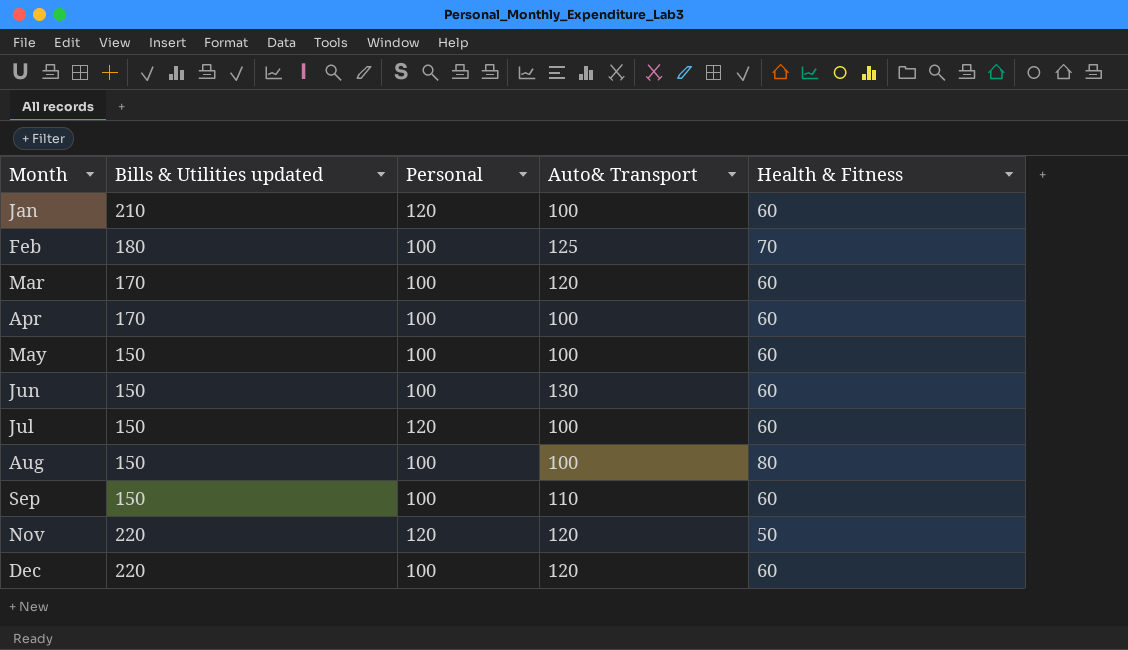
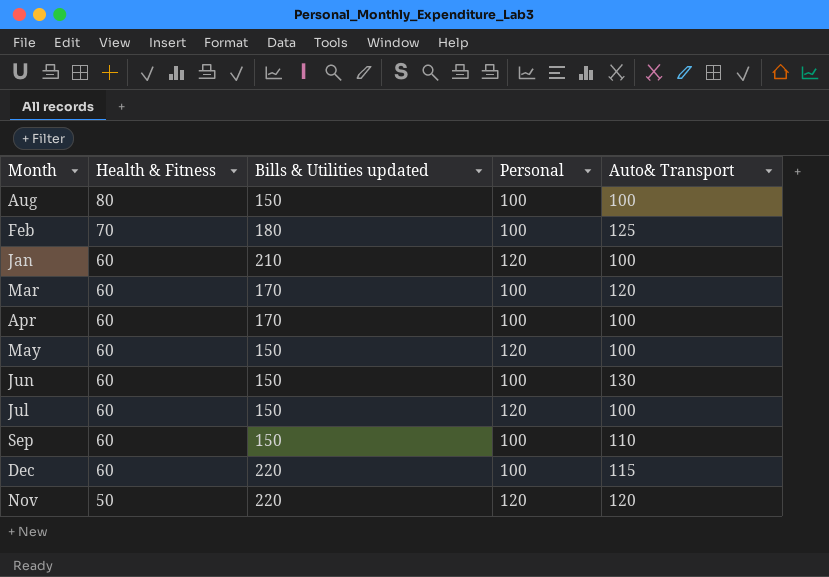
row order: Month ascending -> Health & Fitness descending
column Health & Fitness | position: 5 -> 2
May | Personal: 100 -> 120
Dec | Auto& Transport: 120 -> 115

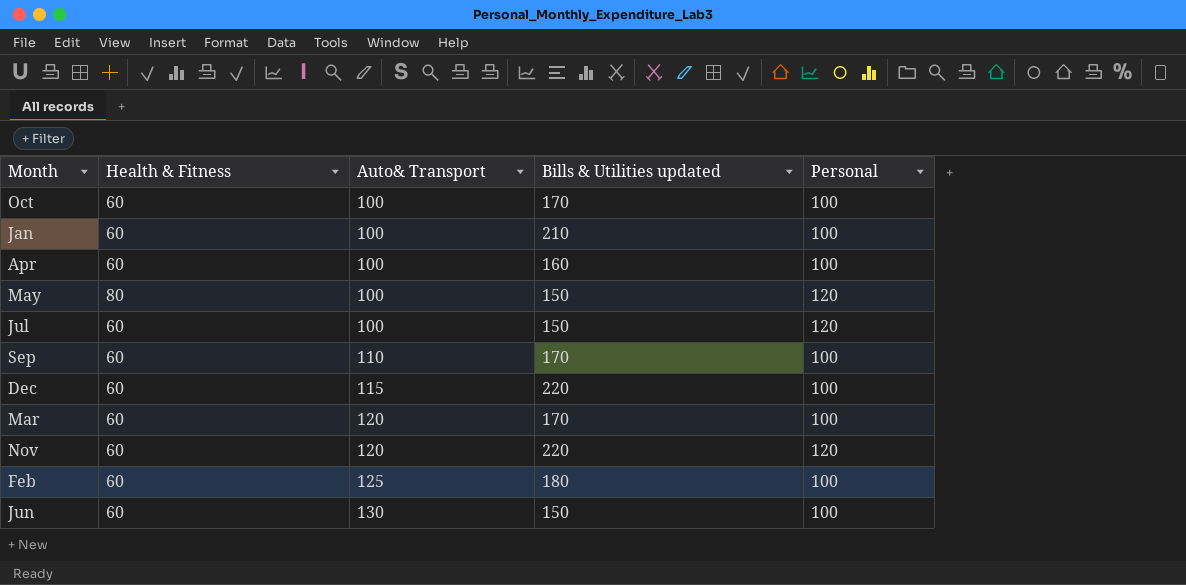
row order: Health & Fitness descending -> Auto& Transport ascending
column Auto& Transport | position: 5 -> 3
row Aug: 80 | 150 | 100 | 100 -> none
row Oct: none -> 60 | 100 | 170 | 100
Jan | Personal: 120 -> 100
Apr | Bills & Utilities updated: 170 -> 160
May | Health & Fitness: 60 -> 80
Sep | Bills & Utilities updated: 150 -> 170
Nov | Health & Fitness: 50 -> 60
Feb | Health & Fitness: 70 -> 60

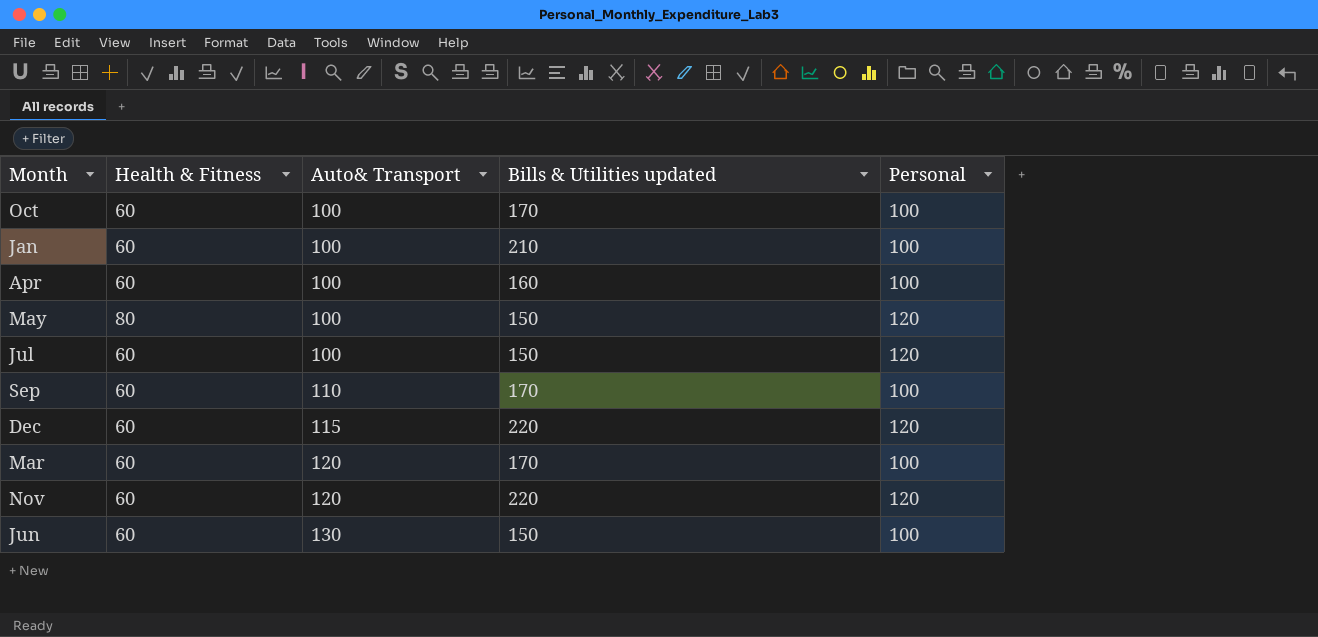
row Feb: 60 | 125 | 180 | 100 -> none
Dec | Personal: 100 -> 120

